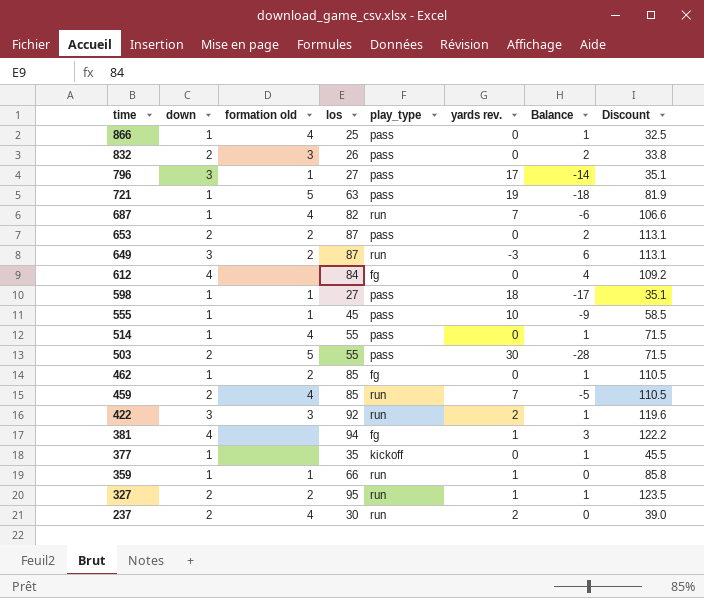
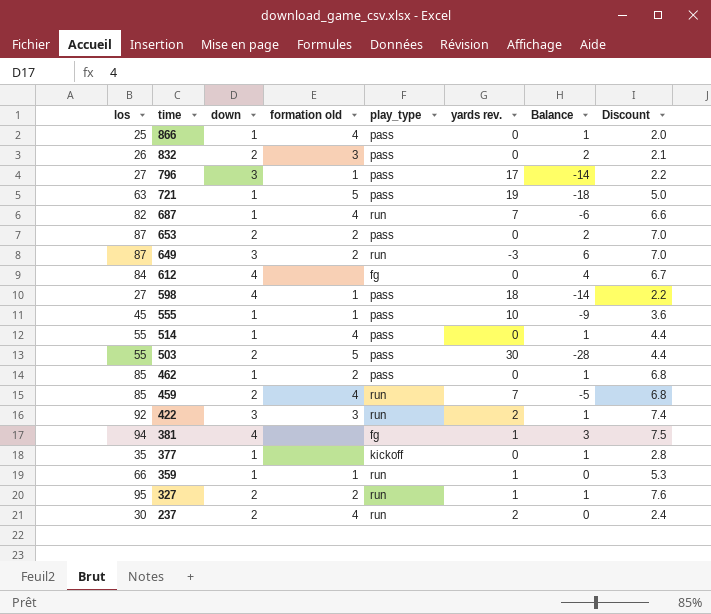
column los | position: 4 -> 1
column Discount | formula: [los] * 1.3 -> [los] * 0.08
598 | down: 1 -> 4
598 | Balance: -17 -> -14
462 | play_type: fg -> pass

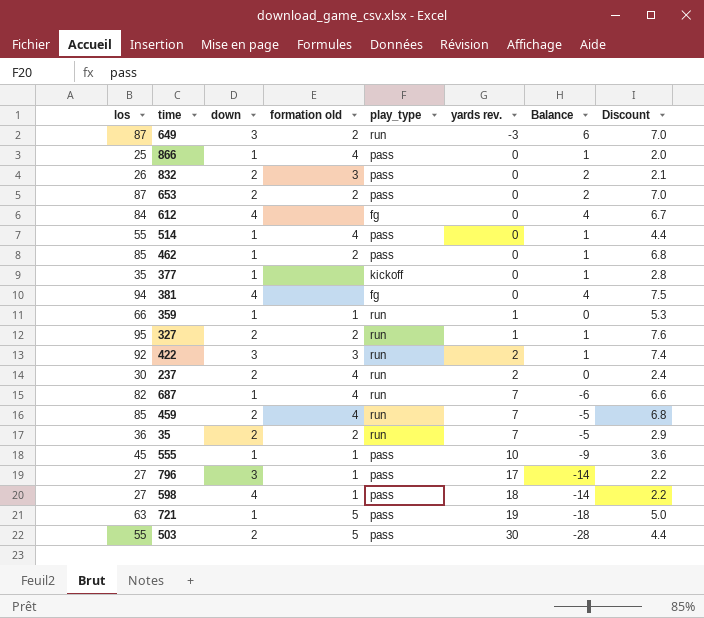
row order: time descending -> yards rev. ascending
381 | yards rev.: 1 -> 0
381 | Balance: 3 -> 4
row 35: none -> 36 | 2 | 2 | run | 7 | -5 | 2.9

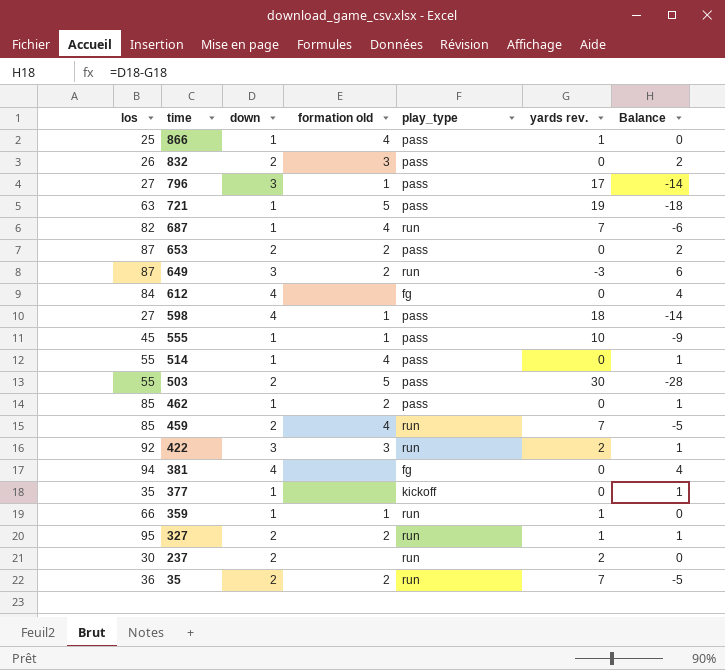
row order: yards rev. ascending -> time descending
column Discount | formula: [los] * 0.08 -> none
866 | yards rev.: 0 -> 1
866 | Balance: 1 -> 0
237 | formation old: 4 -> none

